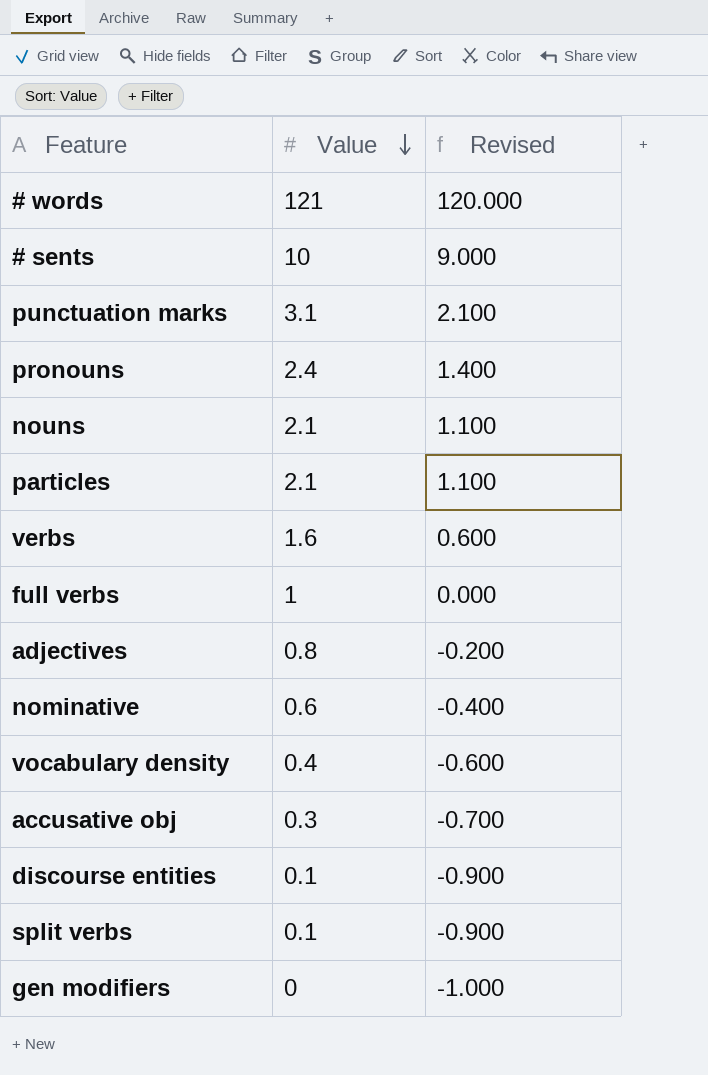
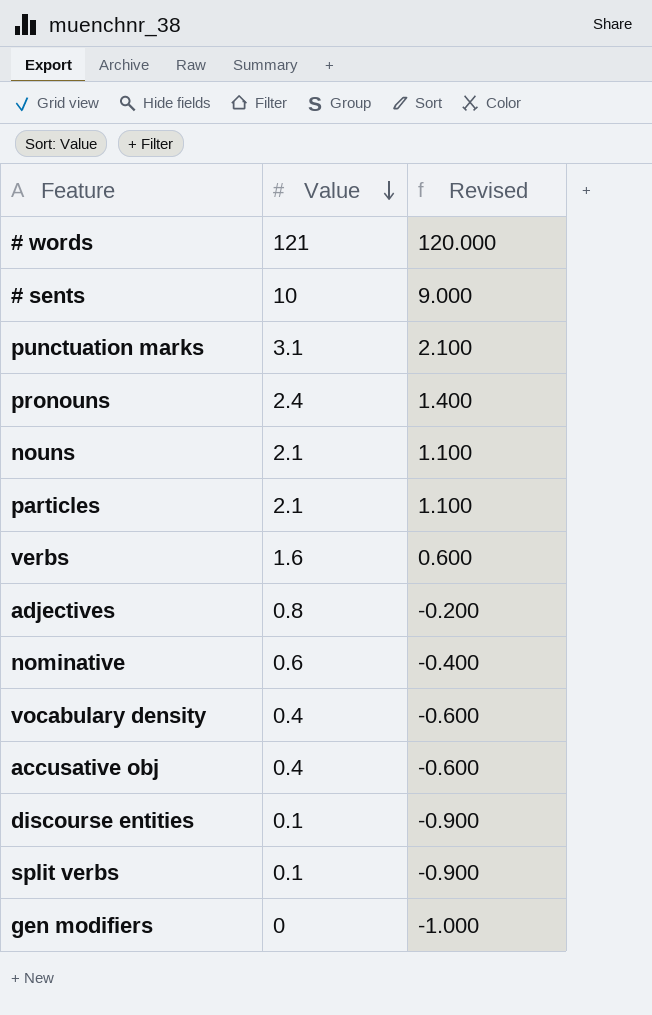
row full verbs: 1 | 0.000 -> none
accusative obj | Value: 0.3 -> 0.4
accusative obj | Revised: -0.700 -> -0.600

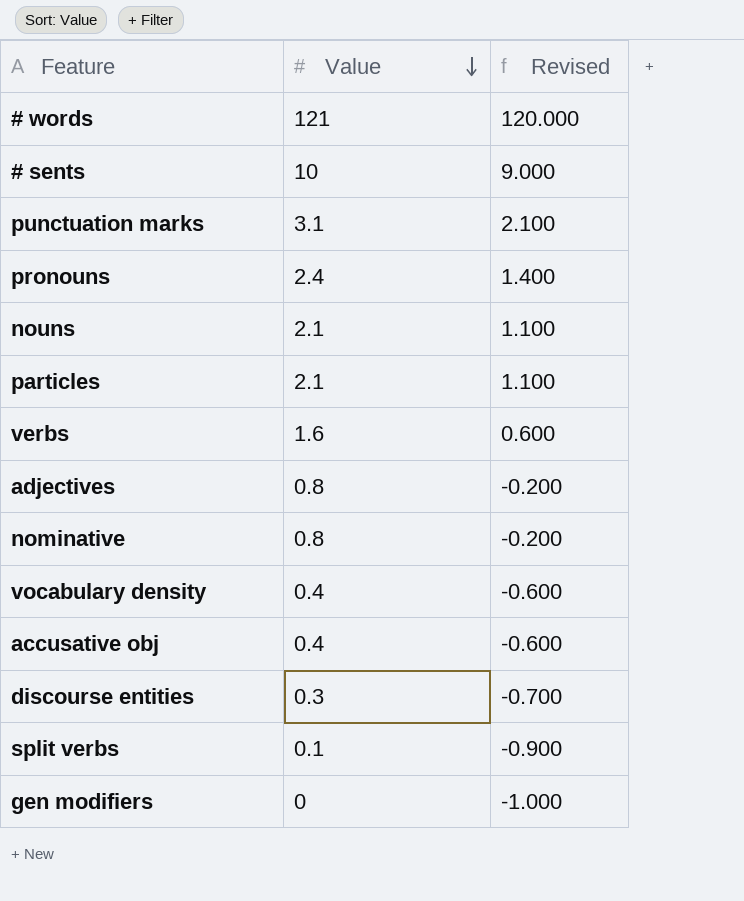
nominative | Value: 0.6 -> 0.8
nominative | Revised: -0.400 -> -0.200
discourse entities | Value: 0.1 -> 0.3
discourse entities | Revised: -0.900 -> -0.700

